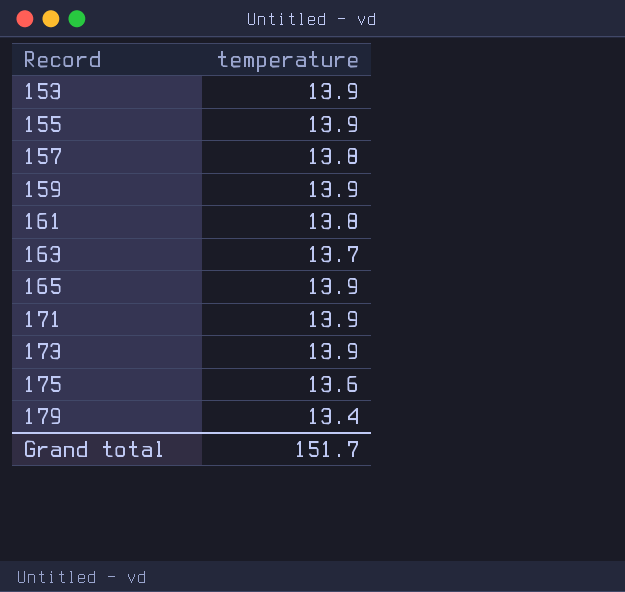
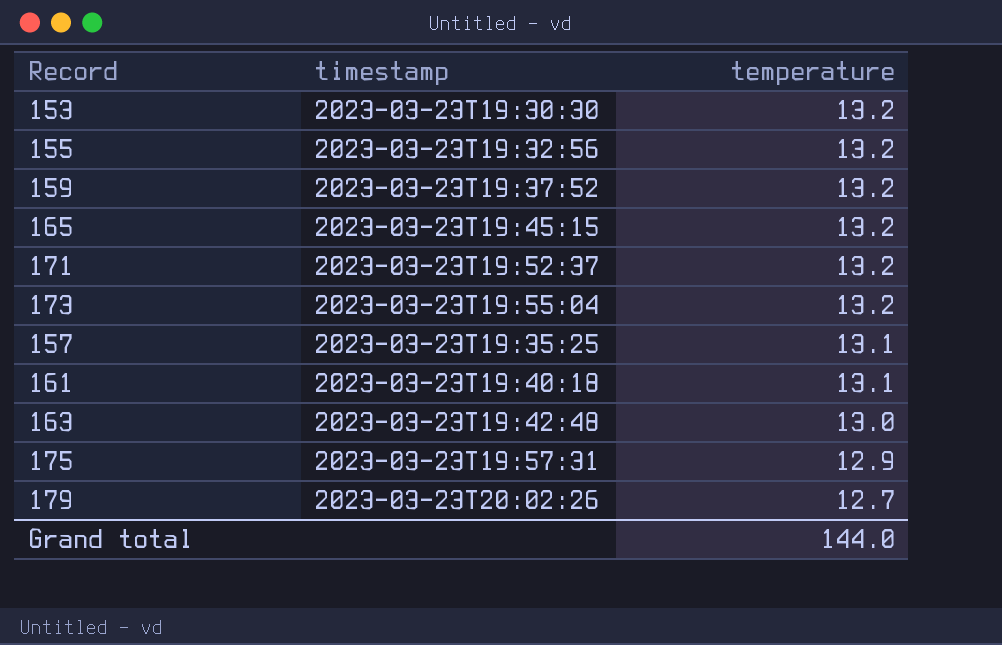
row order: Record ascending -> temperature descending
column timestamp | position: none -> 2
153 | temperature: 13.9 -> 13.2
155 | temperature: 13.9 -> 13.2
159 | temperature: 13.9 -> 13.2
165 | temperature: 13.9 -> 13.2
171 | temperature: 13.9 -> 13.2
173 | temperature: 13.9 -> 13.2
157 | temperature: 13.8 -> 13.1
161 | temperature: 13.8 -> 13.1
163 | temperature: 13.7 -> 13.0
175 | temperature: 13.6 -> 12.9
179 | temperature: 13.4 -> 12.7
Grand total | temperature: 151.7 -> 144.0

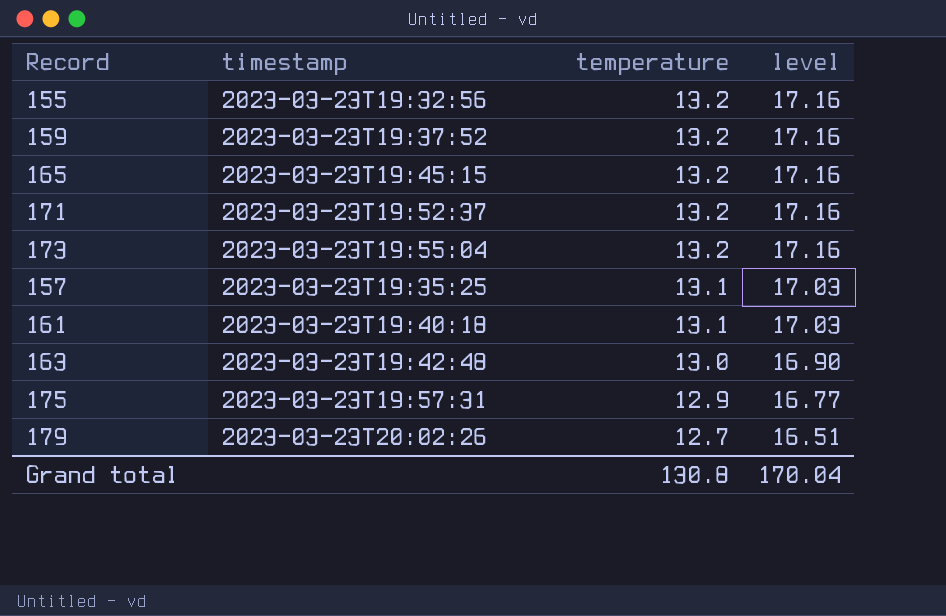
column level | formula: none -> [temperature] * 1.3
row 153: 2023-03-23T19:30:30 | 13.2 -> none
Grand total | temperature: 144.0 -> 130.8

